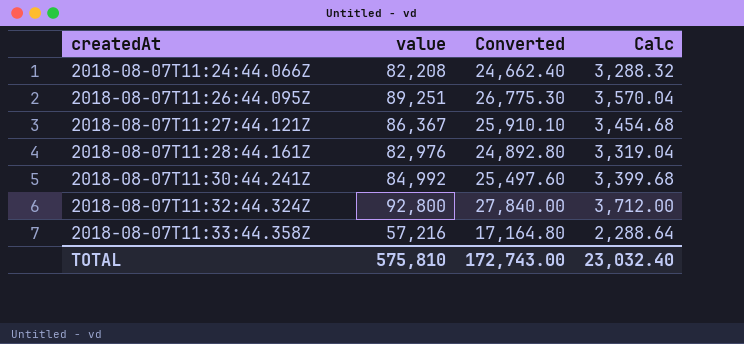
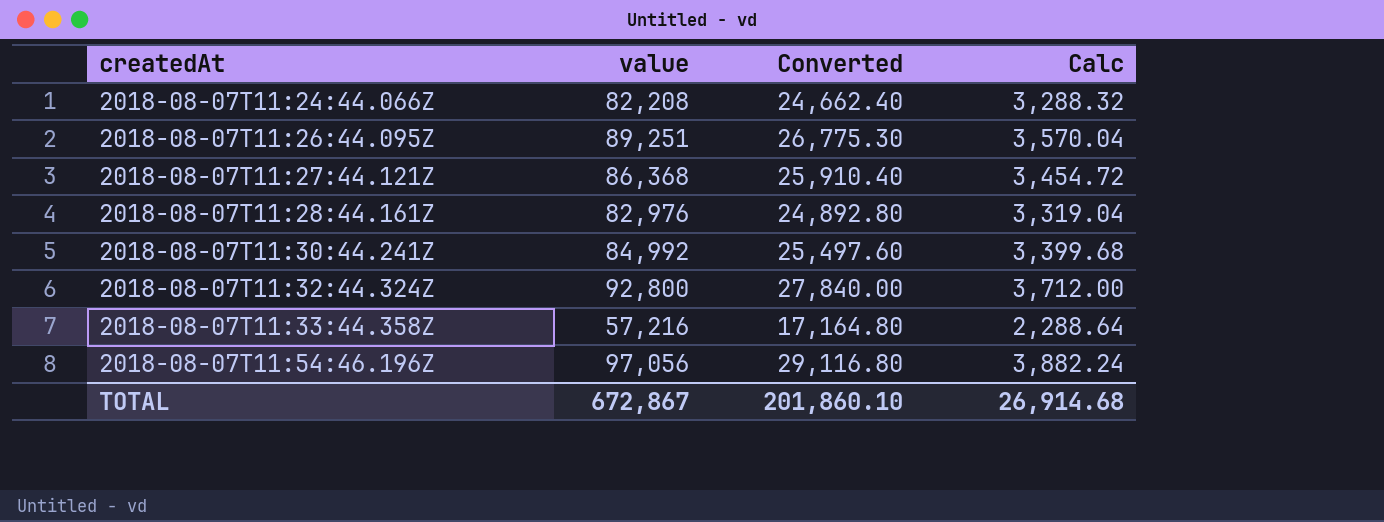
2018-08-07T11:27:44.121Z | value: 86,367 -> 86,368
2018-08-07T11:27:44.121Z | Converted: 25,910.10 -> 25,910.40
2018-08-07T11:27:44.121Z | Calc: 3,454.68 -> 3,454.72
row 2018-08-07T11:54:46.196Z: none -> 97,056 | 29,116.80 | 3,882.24
TOTAL | value: 575,810 -> 672,867
TOTAL | Converted: 172,743.00 -> 201,860.10
TOTAL | Calc: 23,032.40 -> 26,914.68

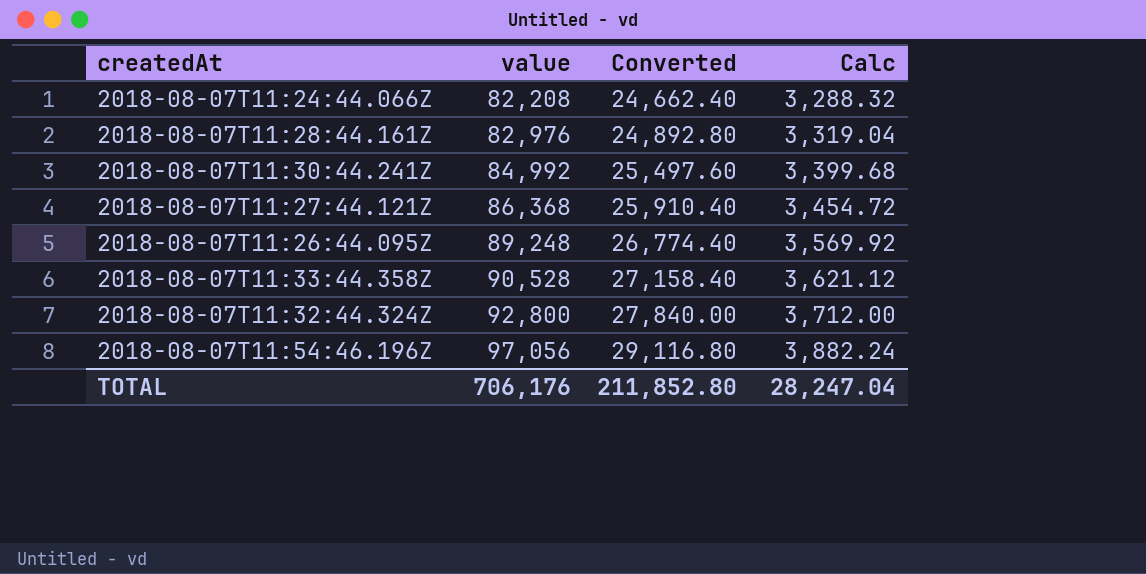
row order: createdAt ascending -> value ascending
2018-08-07T11:26:44.095Z | value: 89,251 -> 89,248
2018-08-07T11:26:44.095Z | Converted: 26,775.30 -> 26,774.40
2018-08-07T11:26:44.095Z | Calc: 3,570.04 -> 3,569.92
2018-08-07T11:33:44.358Z | value: 57,216 -> 90,528
2018-08-07T11:33:44.358Z | Converted: 17,164.80 -> 27,158.40
2018-08-07T11:33:44.358Z | Calc: 2,288.64 -> 3,621.12
TOTAL | value: 672,867 -> 706,176
TOTAL | Converted: 201,860.10 -> 211,852.80
TOTAL | Calc: 26,914.68 -> 28,247.04

